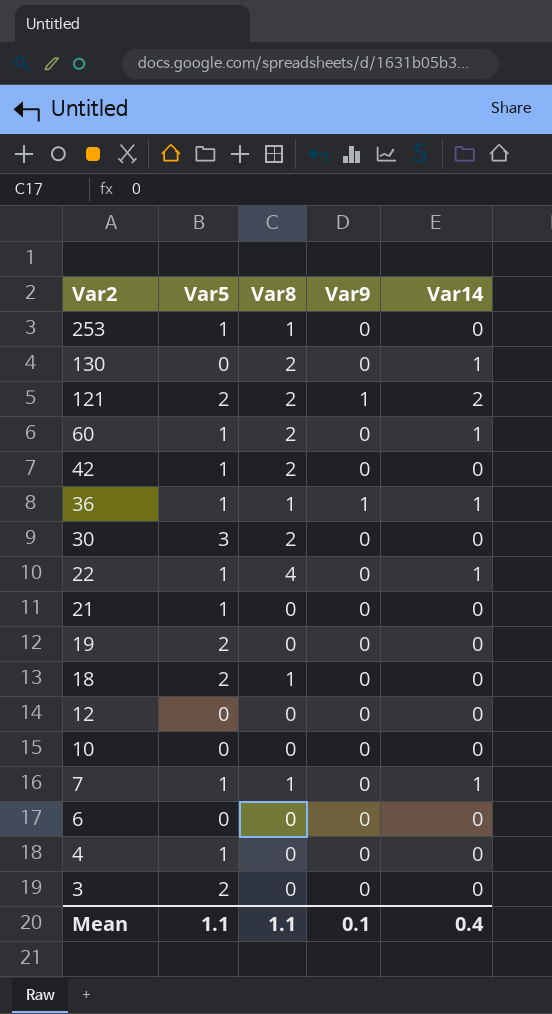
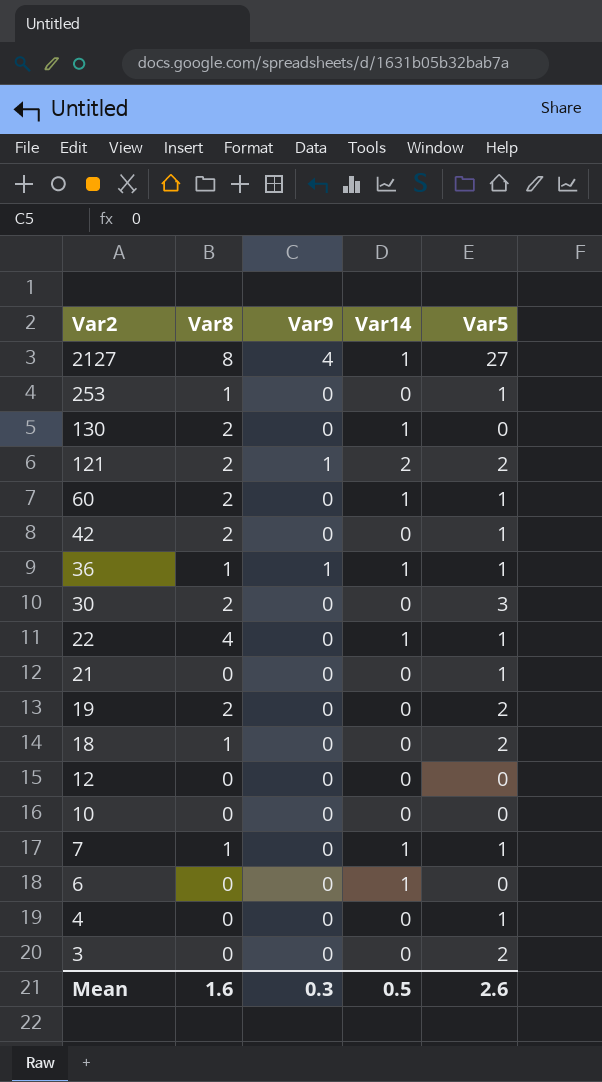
column Var5 | position: 2 -> 5
row 2127: none -> 8 | 4 | 1 | 27
19 | Var8: 0 -> 2
6 | Var14: 0 -> 1
Mean | Var8: 1.1 -> 1.6
Mean | Var9: 0.1 -> 0.3
Mean | Var14: 0.4 -> 0.5
Mean | Var5: 1.1 -> 2.6

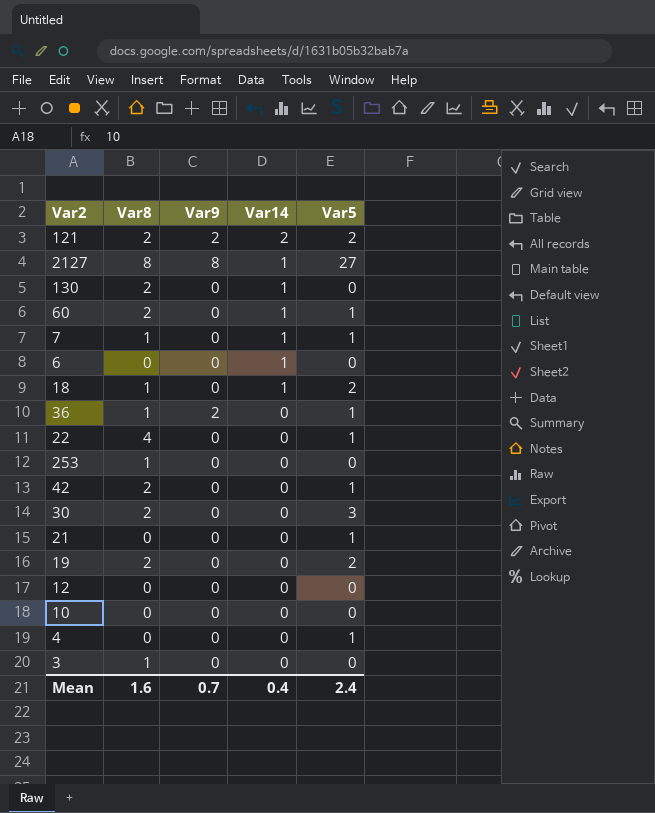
row order: Var2 descending -> Var14 descending
121 | Var9: 1 -> 2
2127 | Var9: 4 -> 8
18 | Var14: 0 -> 1
36 | Var9: 1 -> 2
36 | Var14: 1 -> 0
22 | Var14: 1 -> 0
253 | Var5: 1 -> 0
3 | Var8: 0 -> 1
3 | Var5: 2 -> 0
Mean | Var9: 0.3 -> 0.7
Mean | Var14: 0.5 -> 0.4
Mean | Var5: 2.6 -> 2.4

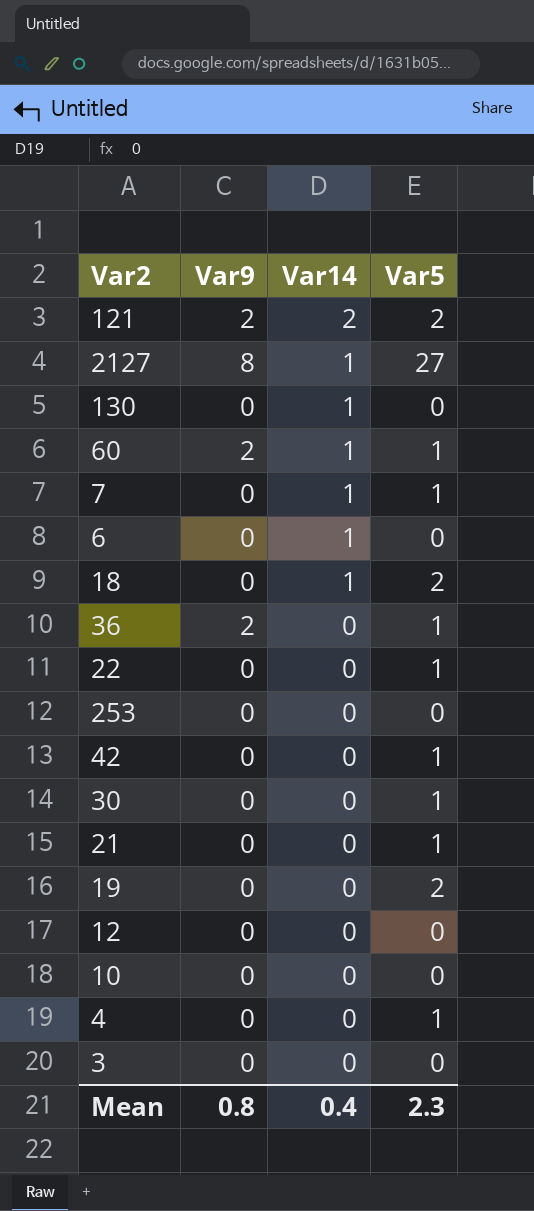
column Var8 | position: 2 -> none
60 | Var9: 0 -> 2
30 | Var5: 3 -> 1
Mean | Var9: 0.7 -> 0.8
Mean | Var5: 2.4 -> 2.3

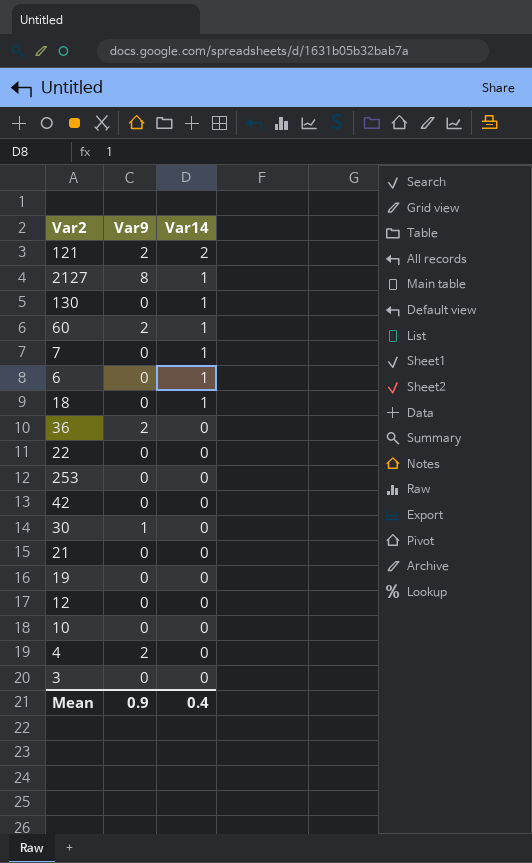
column Var5 | position: 4 -> none
30 | Var9: 0 -> 1
4 | Var9: 0 -> 2
Mean | Var9: 0.8 -> 0.9

